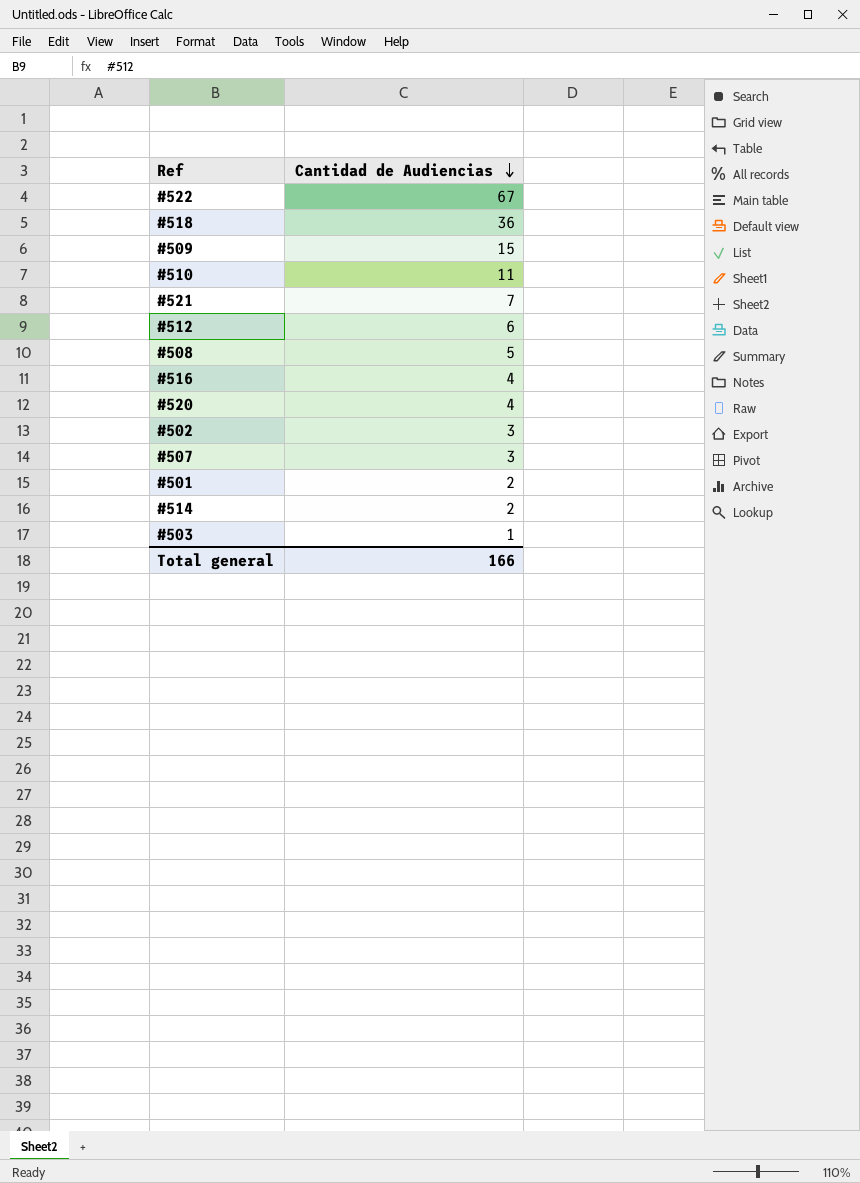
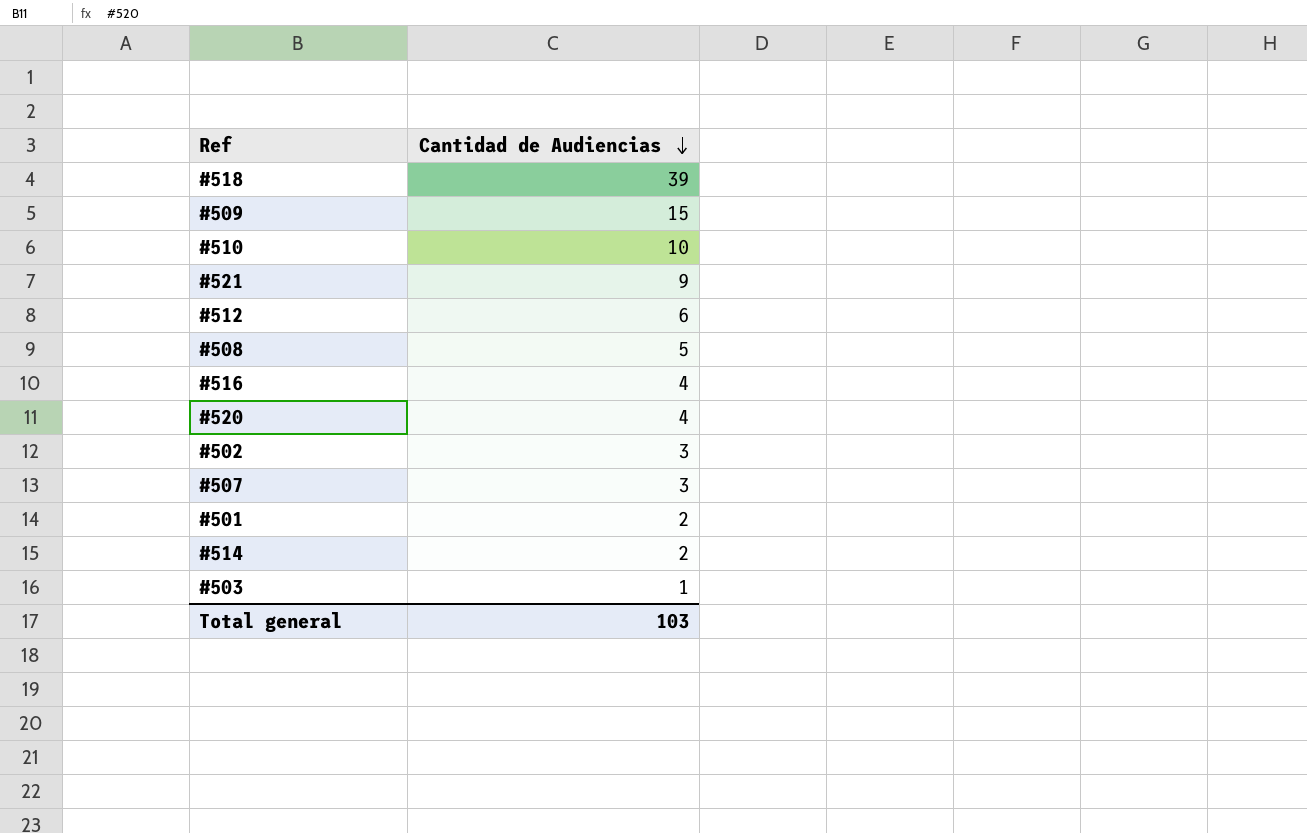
row #522: 67 -> none
#518 | Cantidad de Audiencias: 36 -> 39
#510 | Cantidad de Audiencias: 11 -> 10
#521 | Cantidad de Audiencias: 7 -> 9
Total general | Cantidad de Audiencias: 166 -> 103

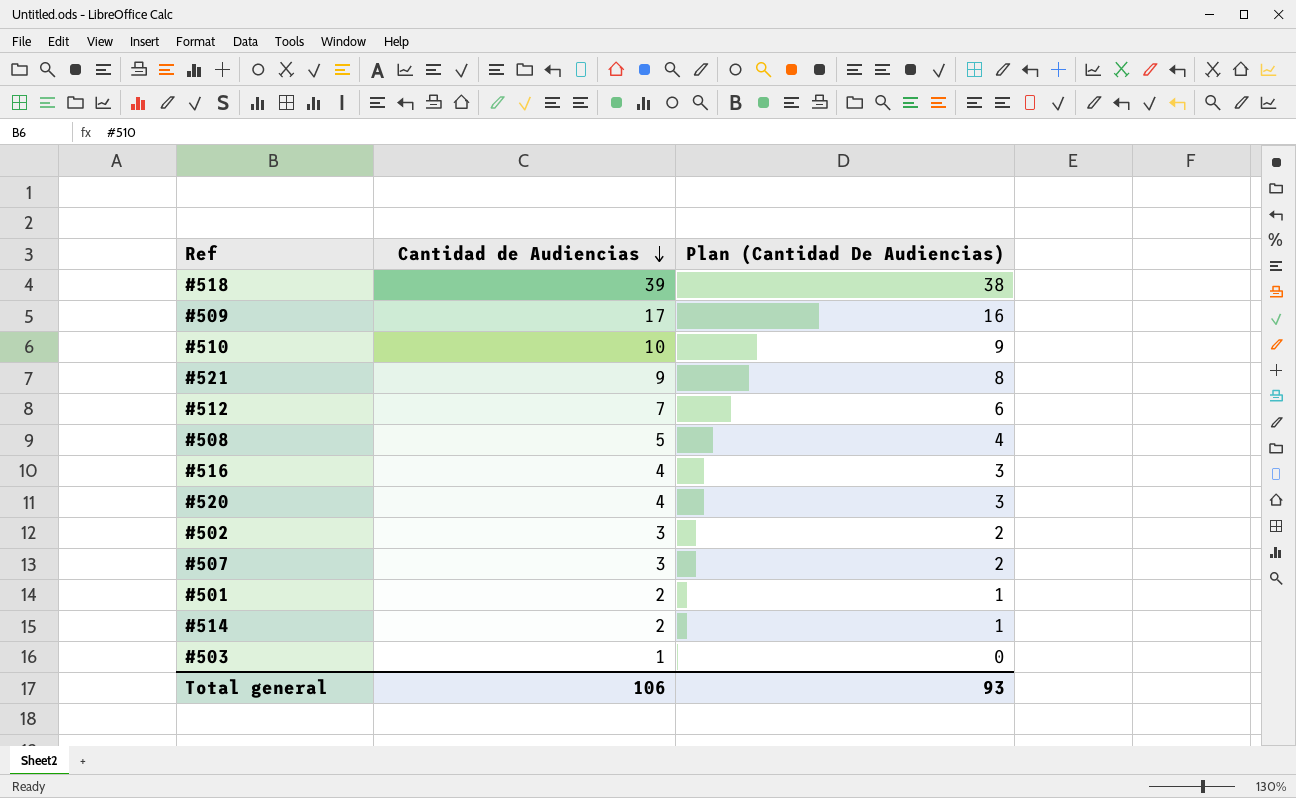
column Plan (Cantidad De Audiencias) | formula: none -> [Cantidad de Audiencias] - 1
#509 | Cantidad de Audiencias: 15 -> 17
#512 | Cantidad de Audiencias: 6 -> 7
Total general | Cantidad de Audiencias: 103 -> 106

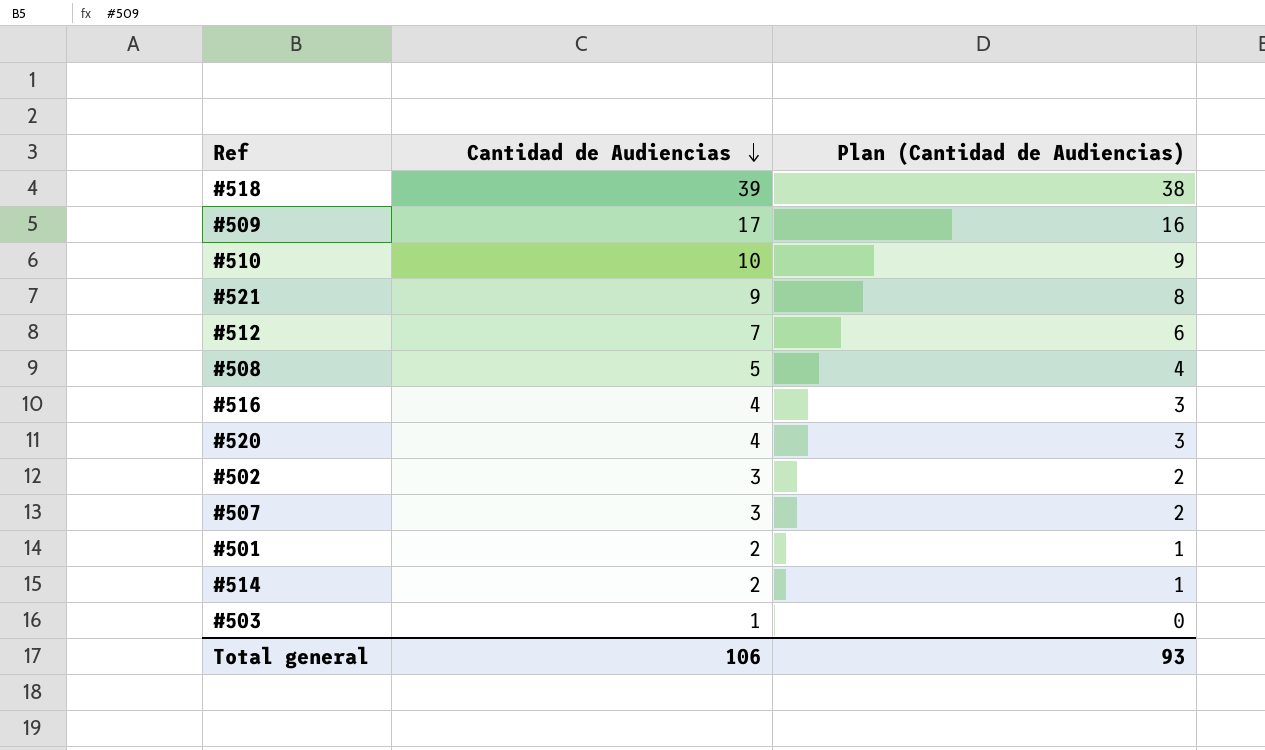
column name: Plan (Cantidad De Audiencias) -> Plan (Cantidad de Audiencias)

